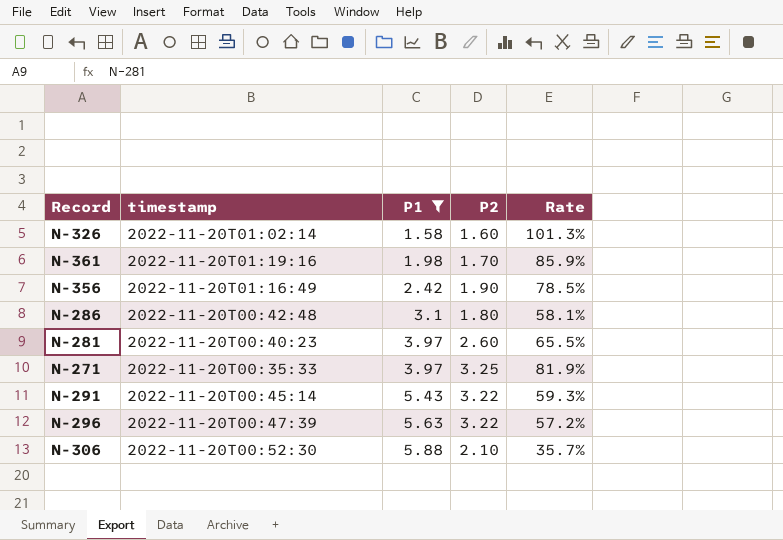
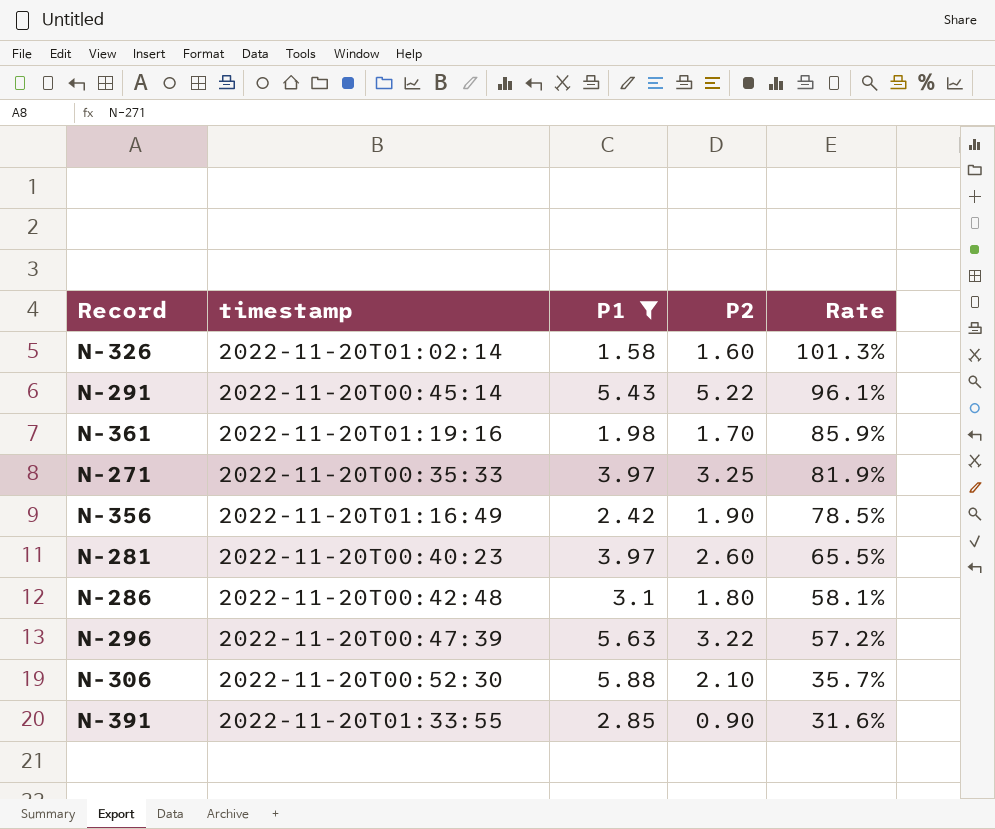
row order: P1 ascending -> Rate descending
N-291 | P2: 3.22 -> 5.22
N-291 | Rate: 59.3% -> 96.1%
row N-391: none -> 2022-11-20T01:33:55 | 2.85 | 0.90 | 31.6%

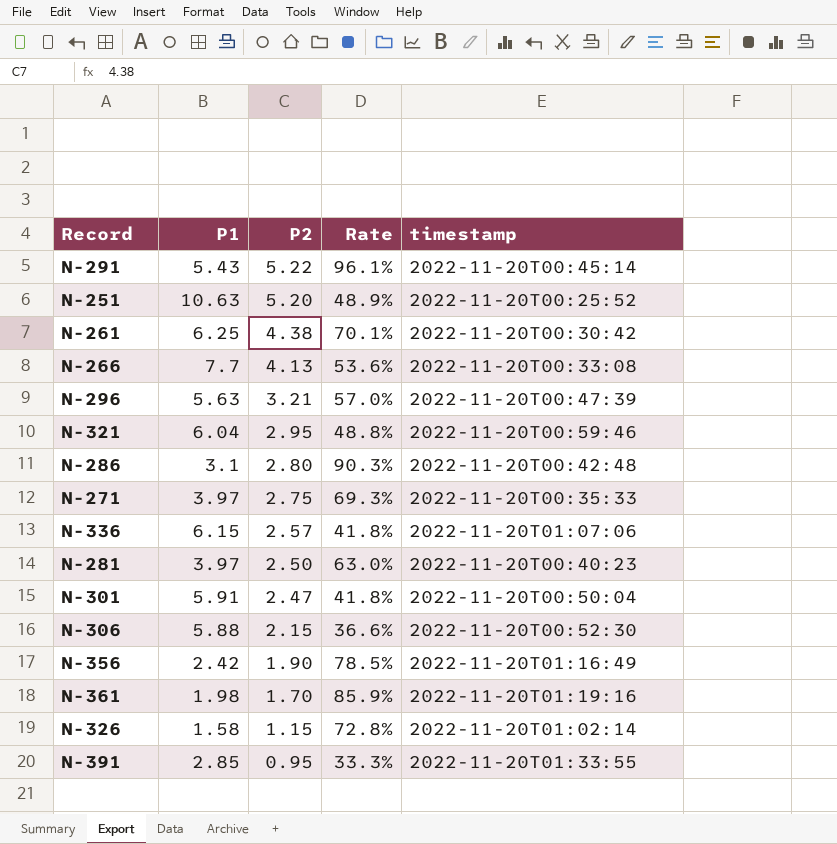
filter: P1 <= 5.88 -> none
row order: Rate descending -> P2 descending
column timestamp | position: 2 -> 5
N-296 | P2: 3.22 -> 3.21
N-296 | Rate: 57.2% -> 57.0%
N-286 | P2: 1.80 -> 2.80
N-286 | Rate: 58.1% -> 90.3%
N-271 | P2: 3.25 -> 2.75
N-271 | Rate: 81.9% -> 69.3%
N-281 | P2: 2.60 -> 2.50
N-281 | Rate: 65.5% -> 63.0%
N-306 | P2: 2.10 -> 2.15
N-306 | Rate: 35.7% -> 36.6%
N-326 | P2: 1.60 -> 1.15
N-326 | Rate: 101.3% -> 72.8%
N-391 | P2: 0.90 -> 0.95
N-391 | Rate: 31.6% -> 33.3%

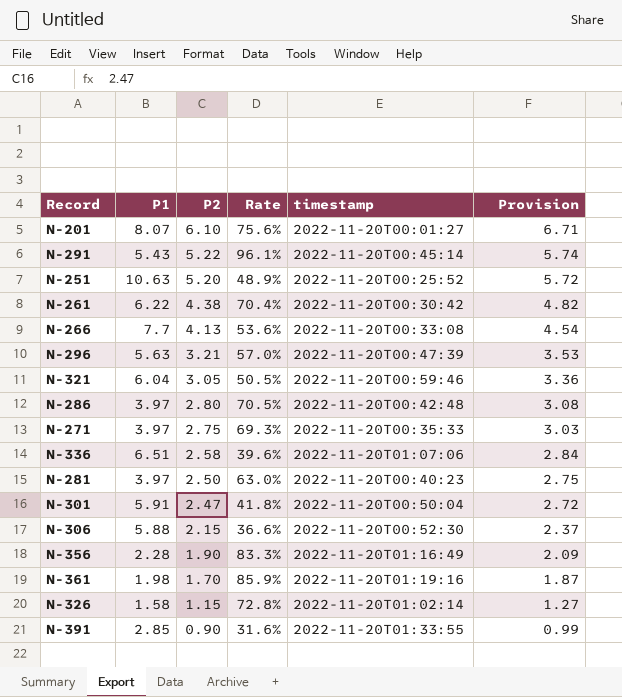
column Provision | formula: none -> [P2] * 1.1
row N-201: none -> 8.07 | 6.10 | 75.6% | 2022-11-20T00:01:27 | 6.71
N-261 | P1: 6.25 -> 6.22
N-261 | Rate: 70.1% -> 70.4%
N-321 | P2: 2.95 -> 3.05
N-321 | Rate: 48.8% -> 50.5%
N-286 | P1: 3.1 -> 3.97
N-286 | Rate: 90.3% -> 70.5%
N-336 | P1: 6.15 -> 6.51
N-336 | P2: 2.57 -> 2.58
N-336 | Rate: 41.8% -> 39.6%
N-356 | P1: 2.42 -> 2.28
N-356 | Rate: 78.5% -> 83.3%
N-391 | P2: 0.95 -> 0.90
N-391 | Rate: 33.3% -> 31.6%

